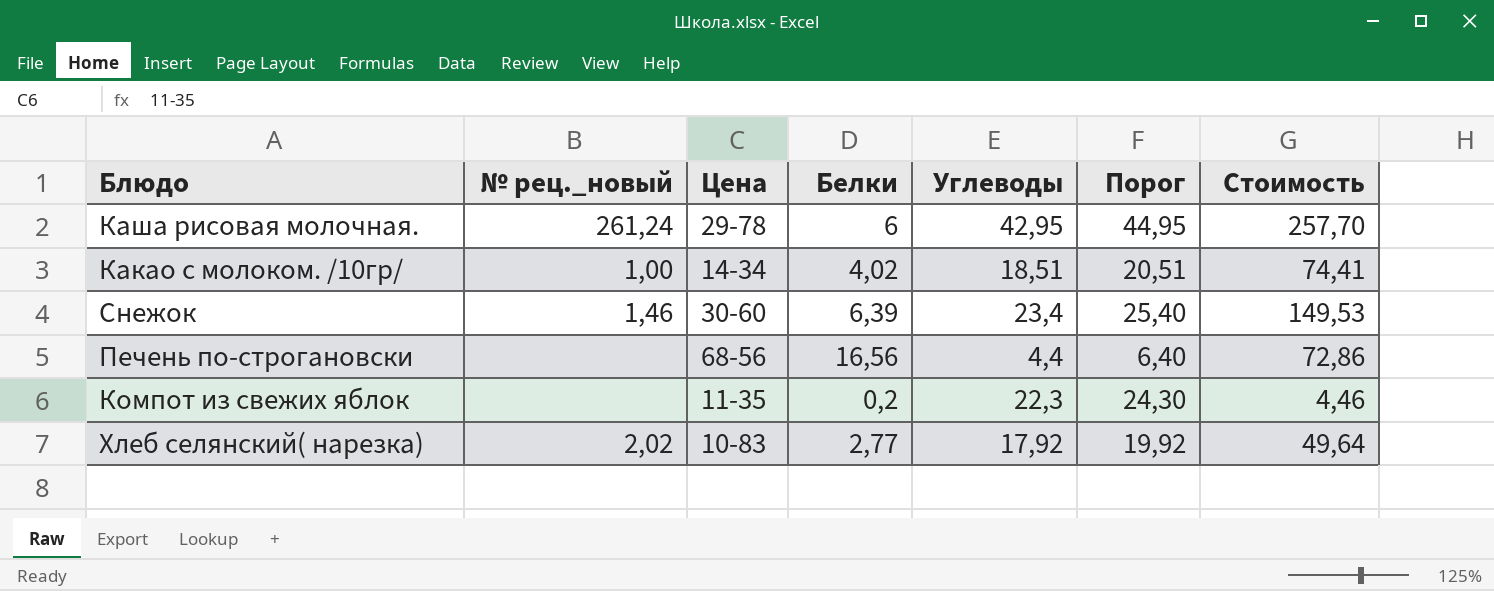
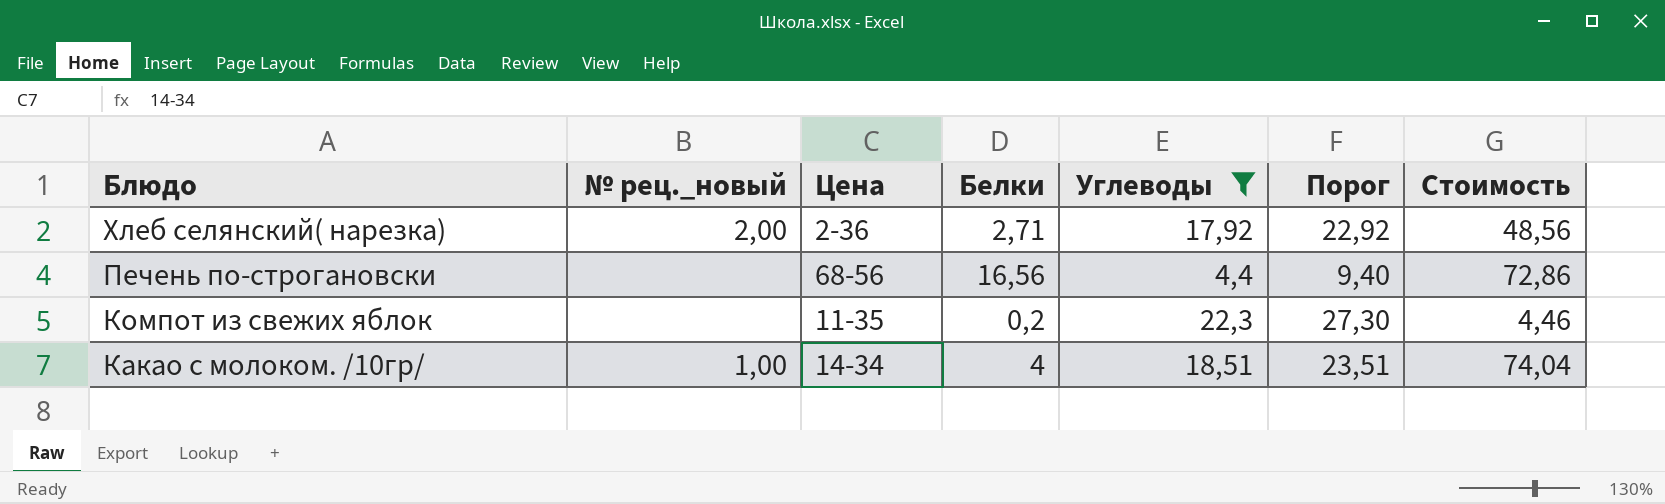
filter: none -> Углеводы <= 22,3
row order: none -> Блюдо descending
column Порог | formula: [Углеводы] + 2 -> [Углеводы] + 5
Хлеб селянский( нарезка) | № рец._новый: 2,02 -> 2,00
Хлеб селянский( нарезка) | Цена: 10-83 -> 2-36
Хлеб селянский( нарезка) | Белки: 2,77 -> 2,71
Хлеб селянский( нарезка) | Стоимость: 49,64 -> 48,56
Какао с молоком. /10гр/ | Белки: 4,02 -> 4
Какао с молоком. /10гр/ | Стоимость: 74,41 -> 74,04

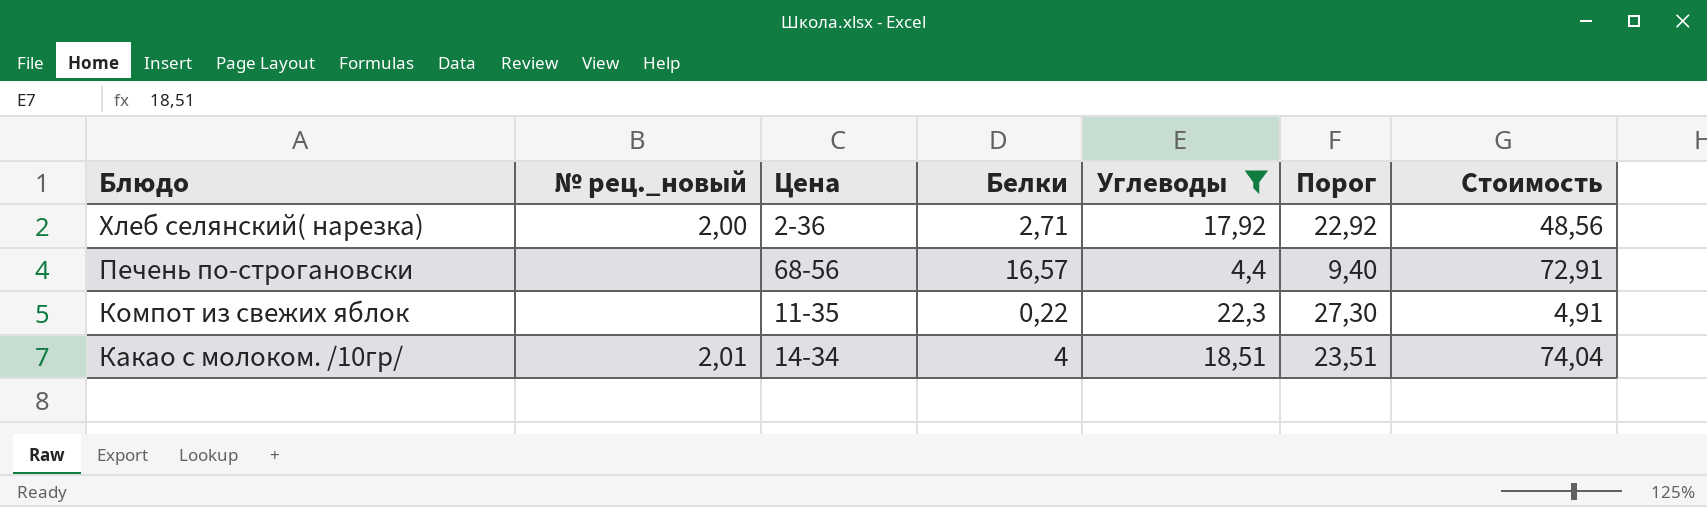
Печень по-строгановски | Белки: 16,56 -> 16,57
Печень по-строгановски | Стоимость: 72,86 -> 72,91
Компот из свежих яблок | Белки: 0,2 -> 0,22
Компот из свежих яблок | Стоимость: 4,46 -> 4,91
Какао с молоком. /10гр/ | № рец._новый: 1,00 -> 2,01

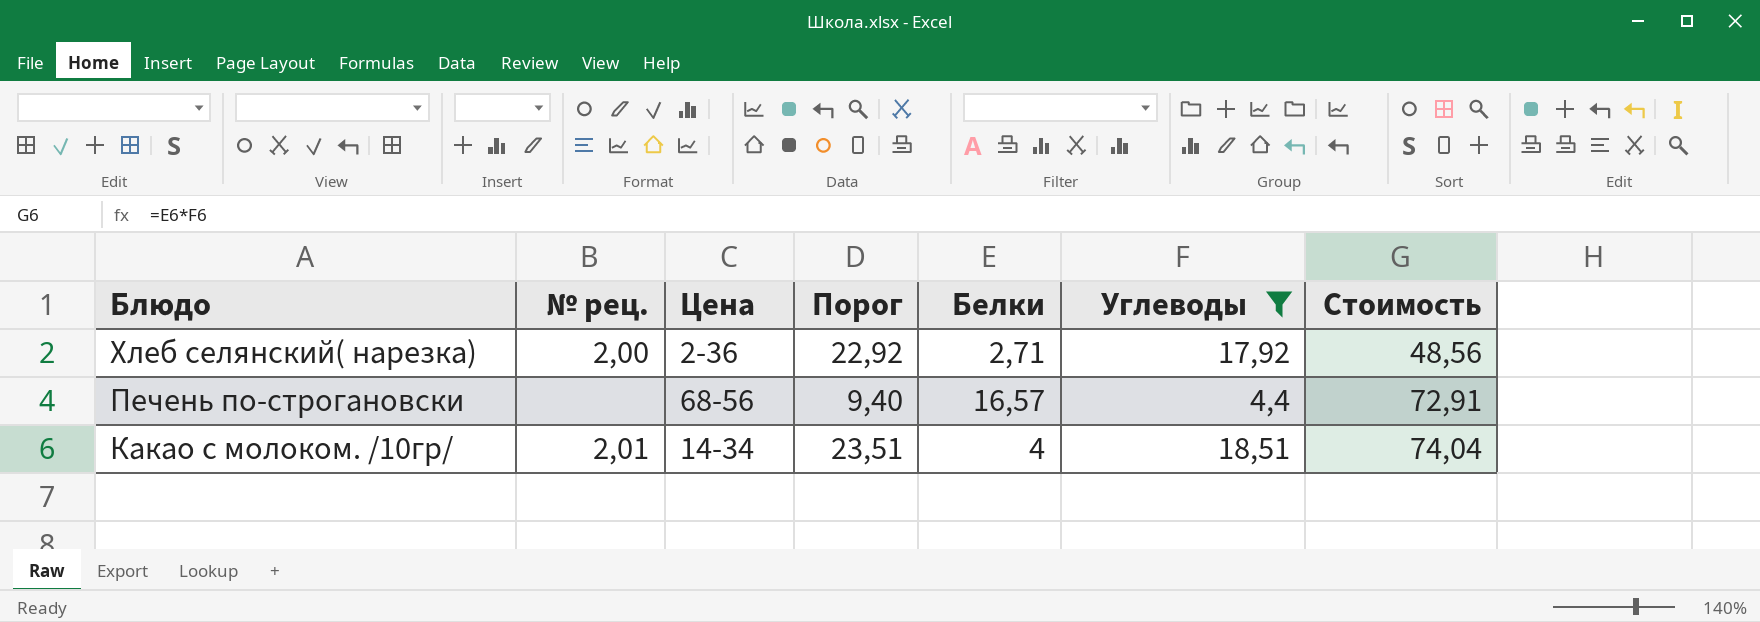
column name: № рец._новый -> № рец.
column Порог | position: 6 -> 4
row Компот из свежих яблок: none | 11-35 | 0,22 | 22,3 | 27,30 | 4,91 -> none

